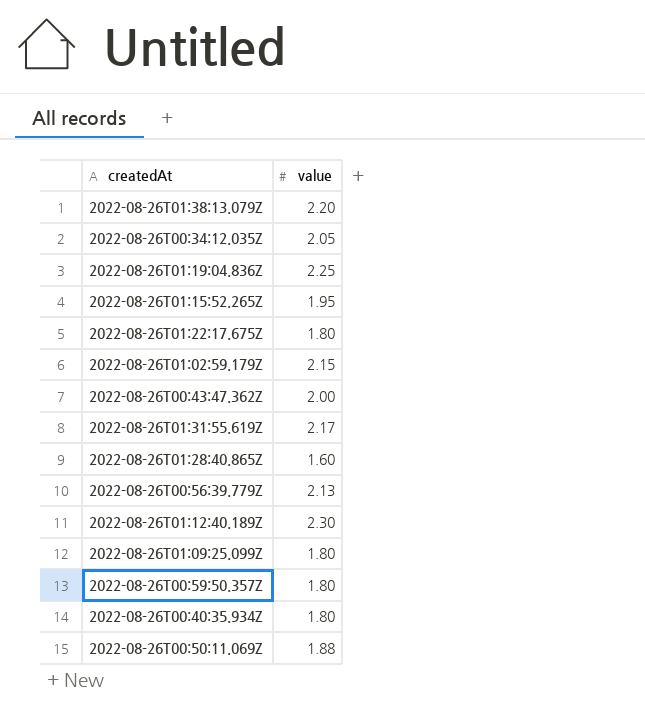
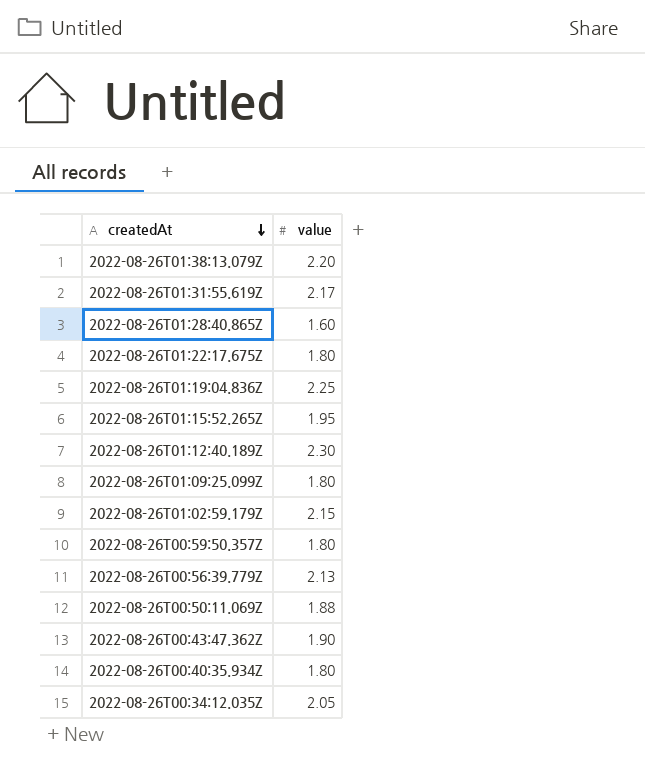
row order: none -> createdAt descending
2022-08-26T00:43:47.362Z | value: 2.00 -> 1.90

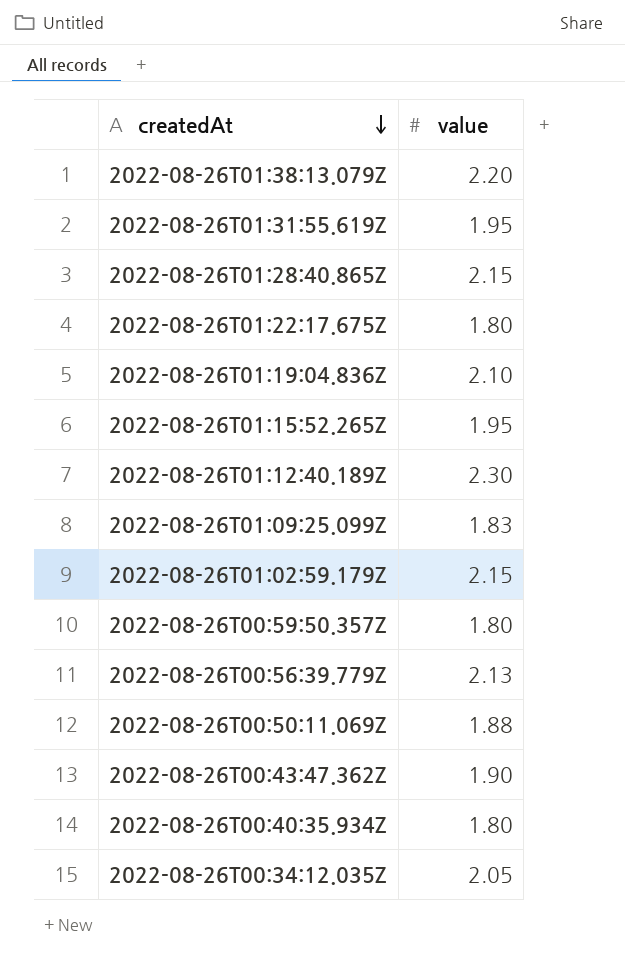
2022-08-26T01:31:55.619Z | value: 2.17 -> 1.95
2022-08-26T01:28:40.865Z | value: 1.60 -> 2.15
2022-08-26T01:19:04.836Z | value: 2.25 -> 2.10
2022-08-26T01:09:25.099Z | value: 1.80 -> 1.83

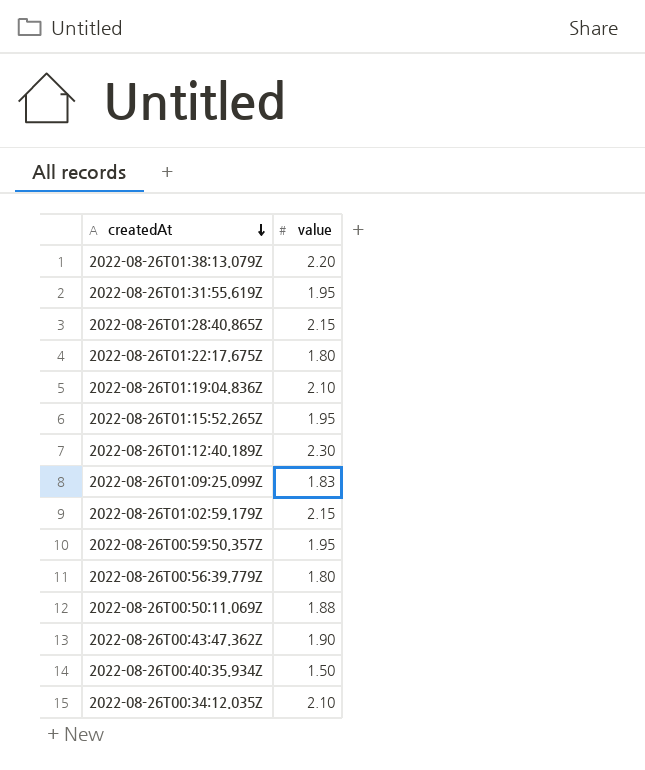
2022-08-26T00:59:50.357Z | value: 1.80 -> 1.95
2022-08-26T00:56:39.779Z | value: 2.13 -> 1.80
2022-08-26T00:40:35.934Z | value: 1.80 -> 1.50
2022-08-26T00:34:12.035Z | value: 2.05 -> 2.10

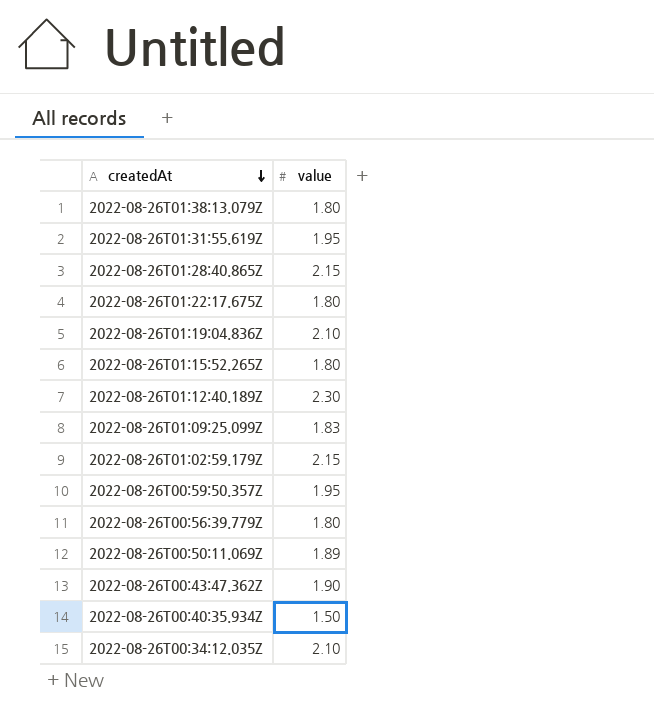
2022-08-26T01:38:13.079Z | value: 2.20 -> 1.80
2022-08-26T01:15:52.265Z | value: 1.95 -> 1.80
2022-08-26T00:50:11.069Z | value: 1.88 -> 1.89

